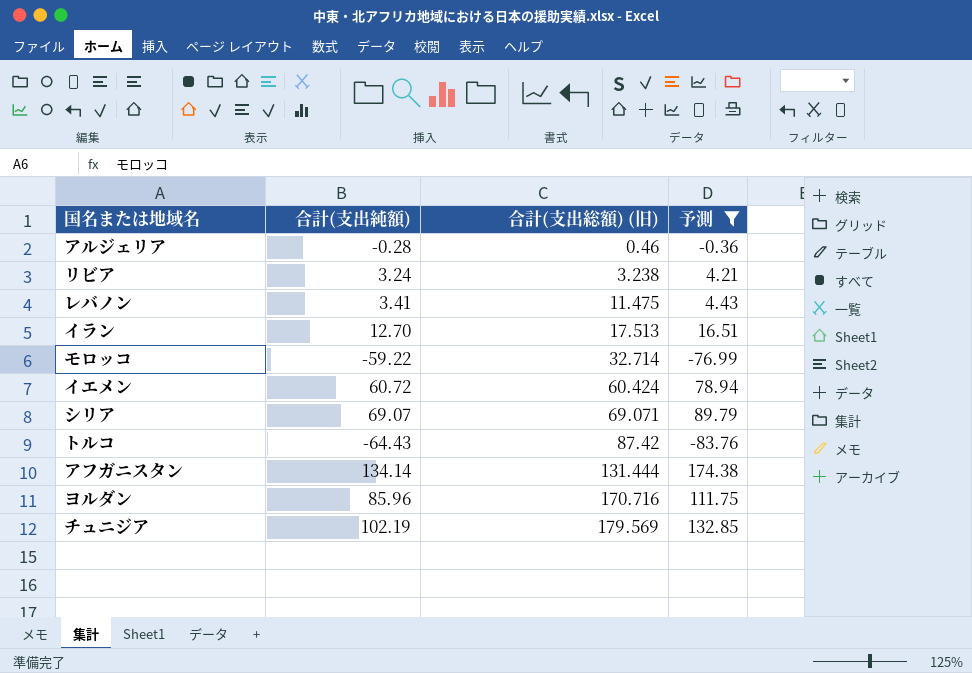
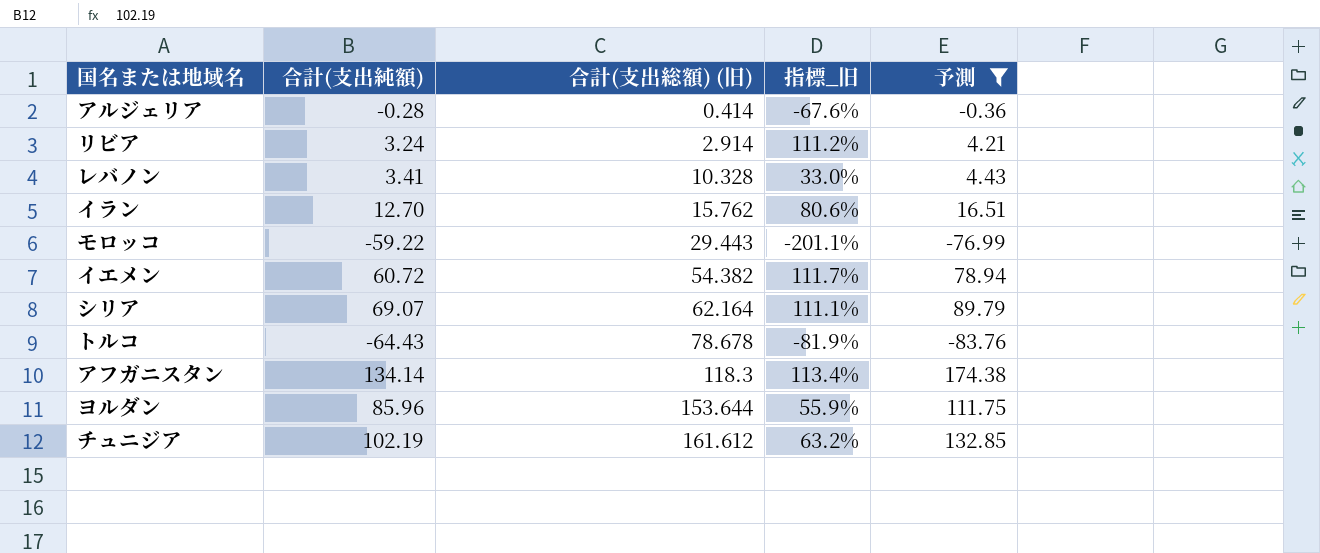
column 指標_旧 | formula: none -> [合計(支出純額)] / [合計(支出総額) (旧)]
アルジェリア | 合計(支出総額) (旧): 0.46 -> 0.414
リビア | 合計(支出総額) (旧): 3.238 -> 2.914
レバノン | 合計(支出総額) (旧): 11.475 -> 10.328
イラン | 合計(支出総額) (旧): 17.513 -> 15.762
モロッコ | 合計(支出総額) (旧): 32.714 -> 29.443
イエメン | 合計(支出総額) (旧): 60.424 -> 54.382
シリア | 合計(支出総額) (旧): 69.071 -> 62.164
トルコ | 合計(支出総額) (旧): 87.42 -> 78.678
アフガニスタン | 合計(支出総額) (旧): 131.444 -> 118.3
ヨルダン | 合計(支出総額) (旧): 170.716 -> 153.644
チュニジア | 合計(支出総額) (旧): 179.569 -> 161.612

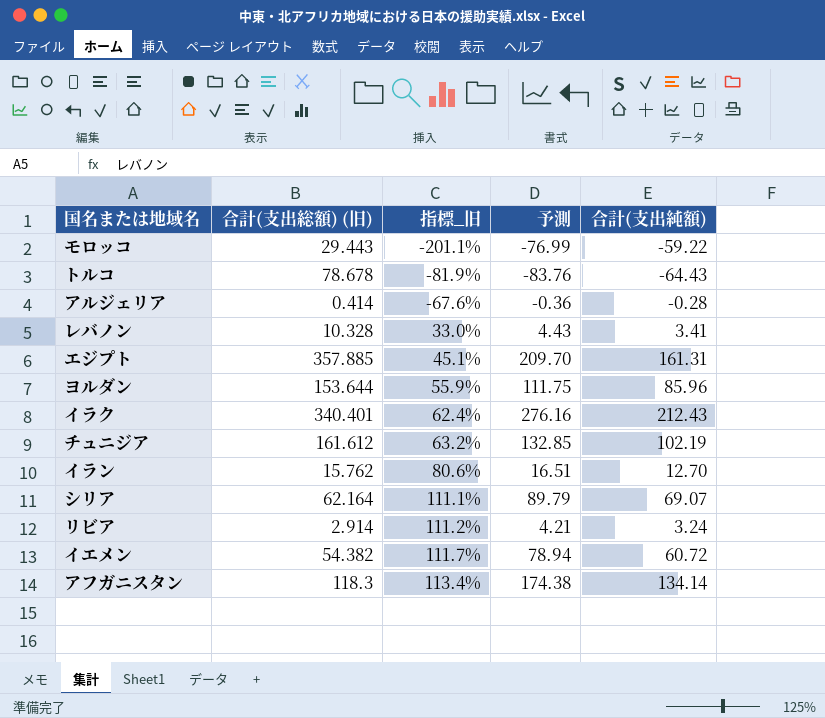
filter: 予測 <= 174.38 -> none
row order: 合計(支出総額) (旧) ascending -> 指標_旧 ascending
column 合計(支出純額) | position: 2 -> 5

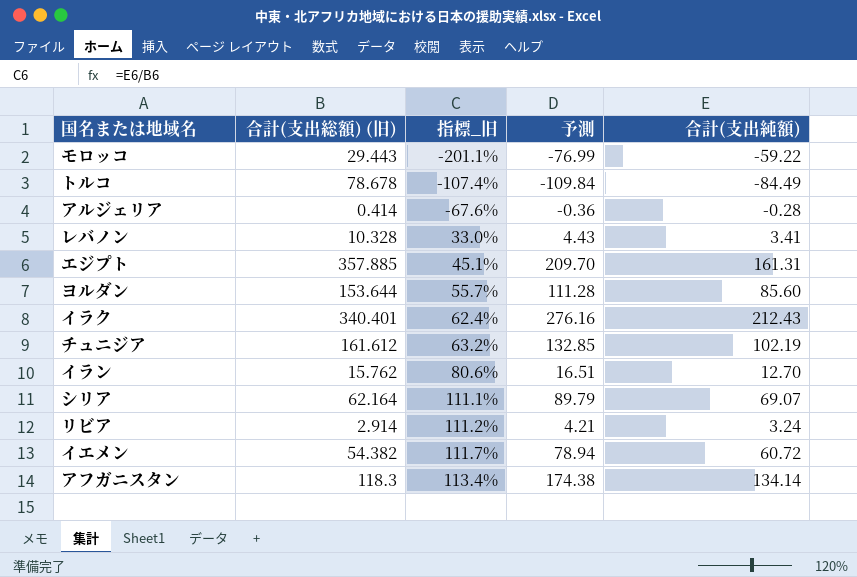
トルコ | 指標_旧: -81.9% -> -107.4%
トルコ | 予測: -83.76 -> -109.84
トルコ | 合計(支出純額): -64.43 -> -84.49
ヨルダン | 指標_旧: 55.9% -> 55.7%
ヨルダン | 予測: 111.75 -> 111.28
ヨルダン | 合計(支出純額): 85.96 -> 85.60

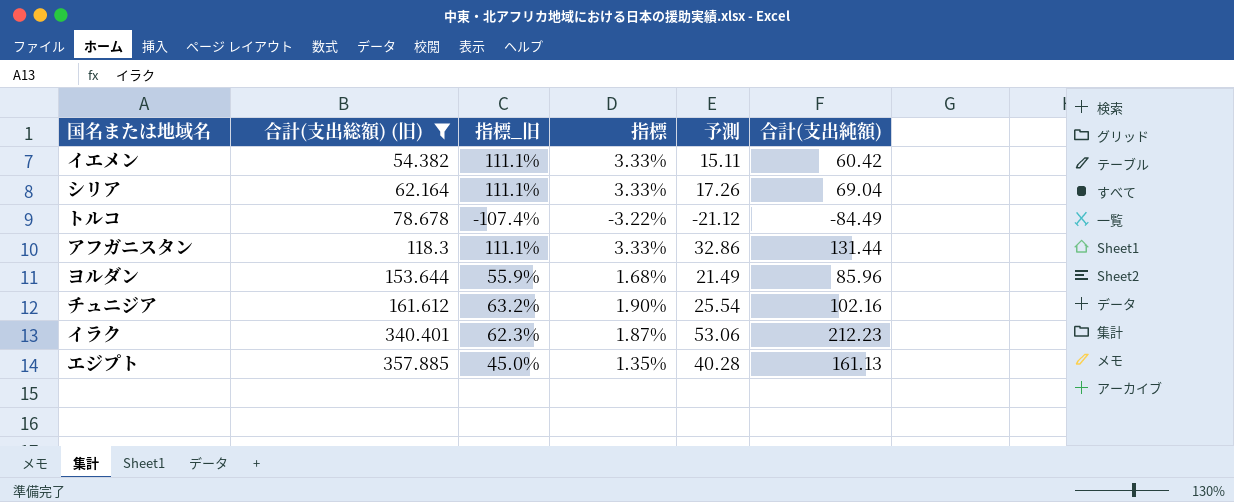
filter: none -> 合計(支出総額) (旧) >= 54.382
row order: 指標_旧 ascending -> 合計(支出総額) (旧) ascending
column 指標 | formula: none -> [指標_旧] * 0.03
column 予測 | formula: [合計(支出純額)] * 1.3 -> [合計(支出純額)] * 0.25
イエメン | 指標_旧: 111.7% -> 111.1%
イエメン | 合計(支出純額): 60.72 -> 60.42
シリア | 合計(支出純額): 69.07 -> 69.04
アフガニスタン | 指標_旧: 113.4% -> 111.1%
アフガニスタン | 合計(支出純額): 134.14 -> 131.44
ヨルダン | 指標_旧: 55.7% -> 55.9%
ヨルダン | 合計(支出純額): 85.60 -> 85.96
チュニジア | 合計(支出純額): 102.19 -> 102.16
イラク | 指標_旧: 62.4% -> 62.3%
イラク | 合計(支出純額): 212.43 -> 212.23
エジプト | 指標_旧: 45.1% -> 45.0%
エジプト | 合計(支出純額): 161.31 -> 161.13

